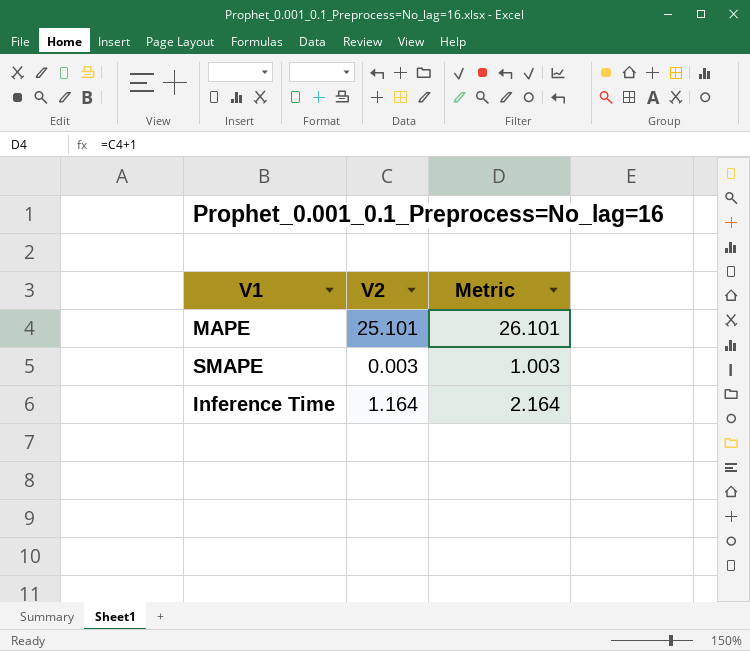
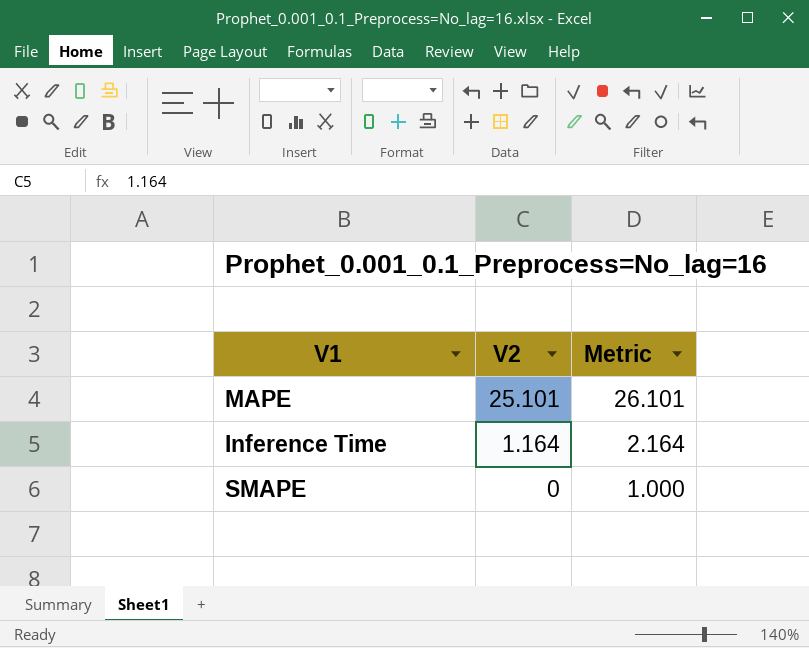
row order: none -> V2 descending
SMAPE | V2: 0.003 -> 0
SMAPE | Metric: 1.003 -> 1.000

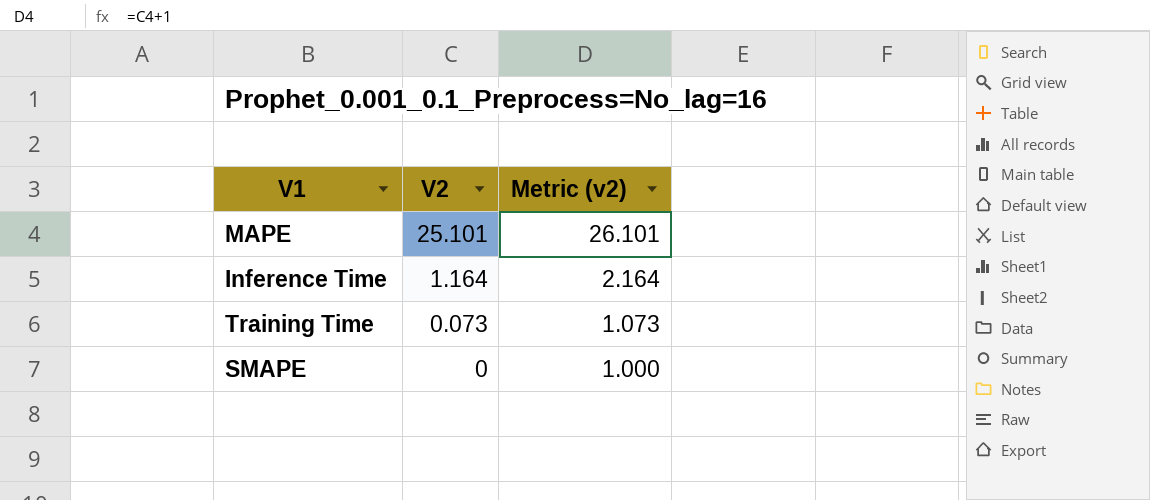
column name: Metric -> Metric (v2)
row Training Time: none -> 0.073 | 1.073

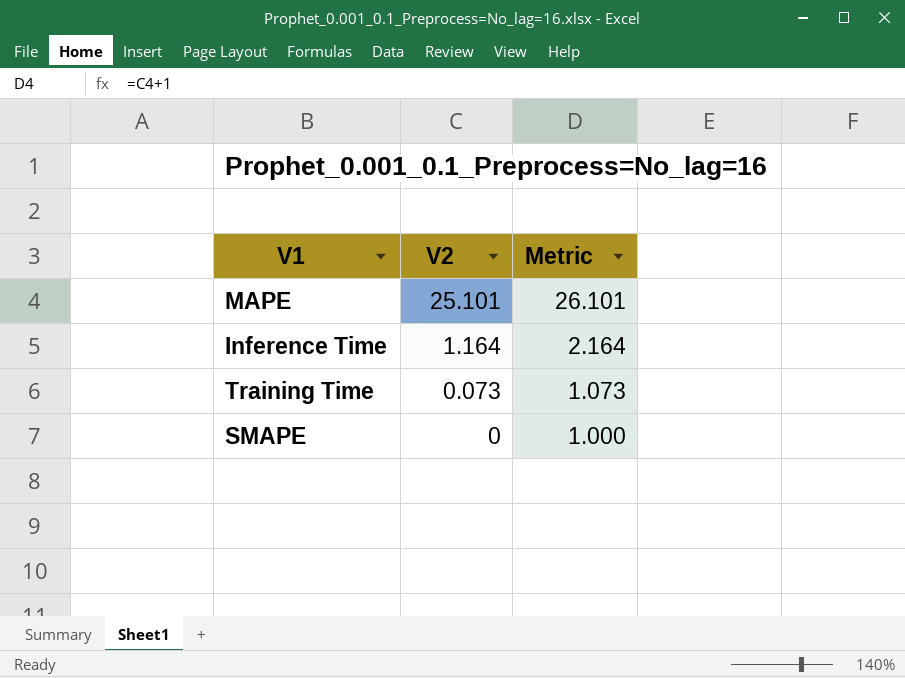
column name: Metric (v2) -> Metric

